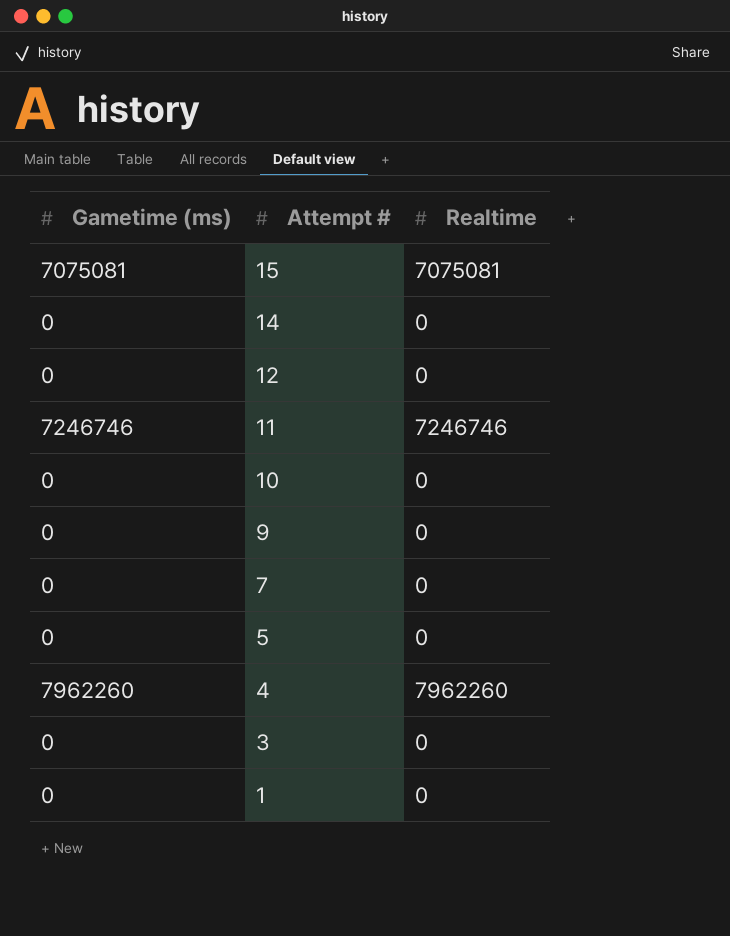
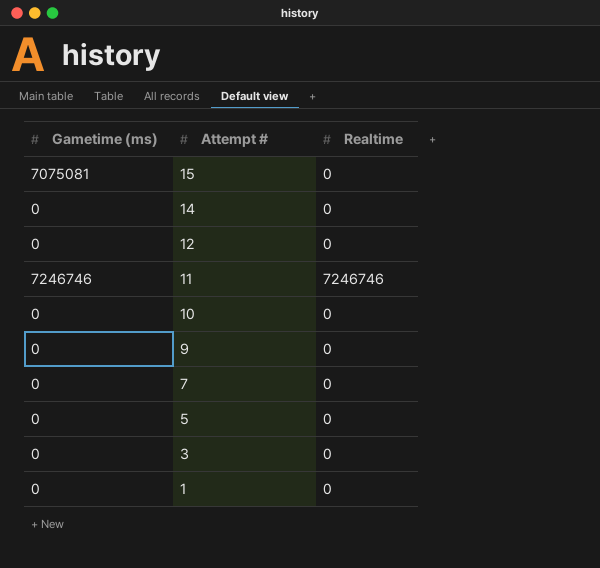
row 4: 7962260 | 7962260 -> none
15 | Realtime: 7075081 -> 0

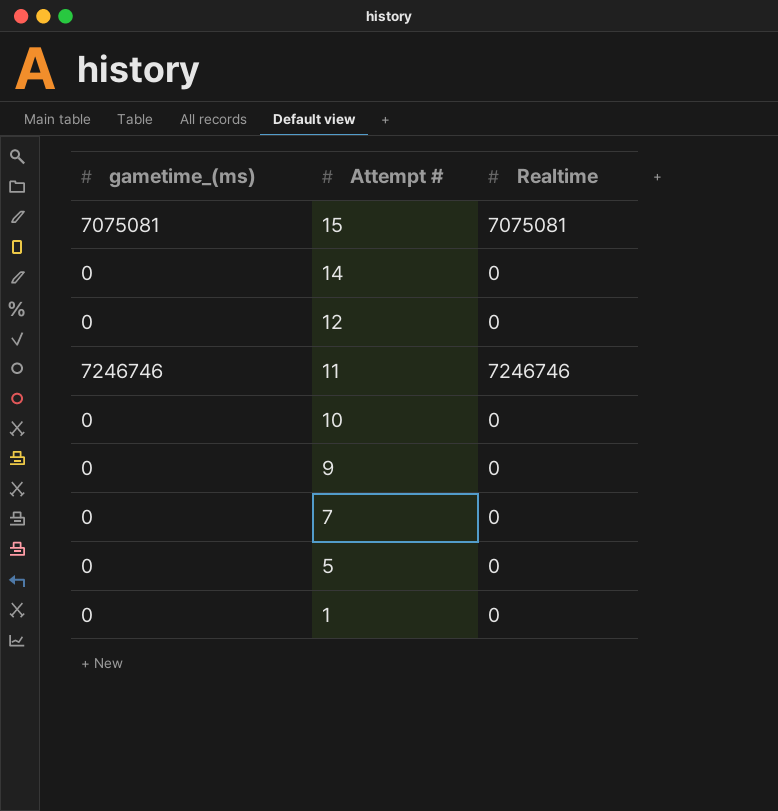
column name: Gametime (ms) -> gametime_(ms)
row 3: 0 | 0 -> none
15 | Realtime: 0 -> 7075081

